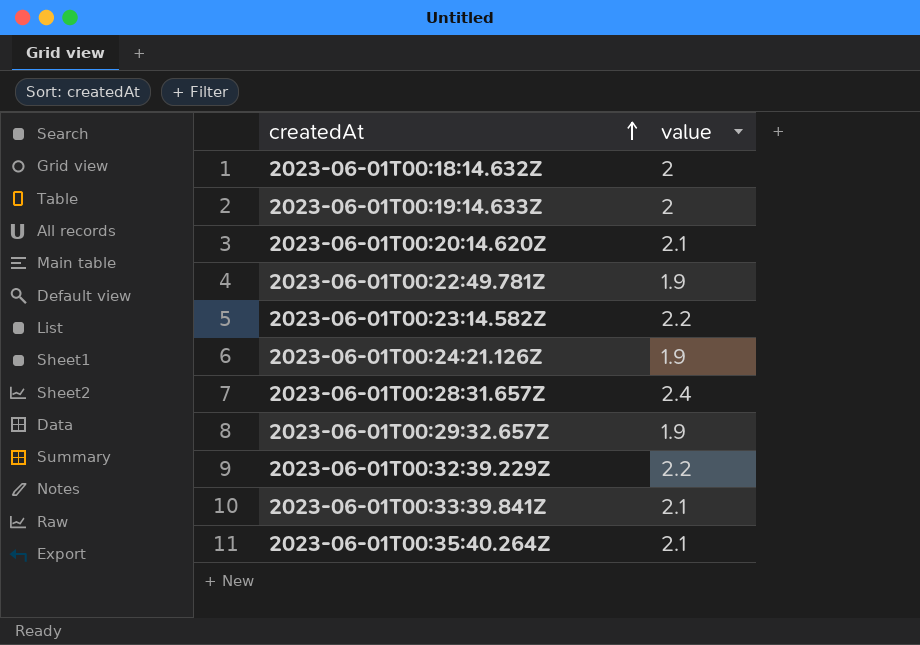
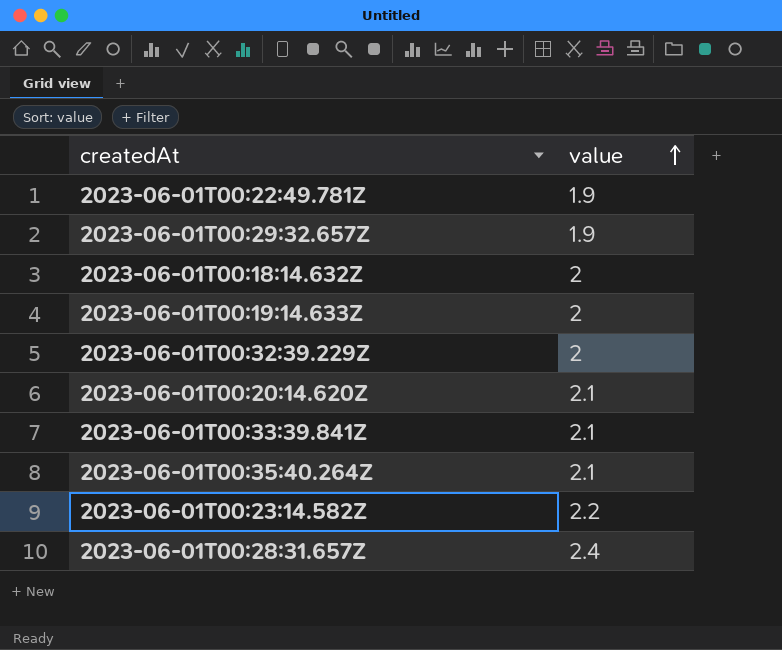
row order: createdAt ascending -> value ascending
row 2023-06-01T00:24:21.126Z: 1.9 -> none
2023-06-01T00:32:39.229Z | value: 2.2 -> 2

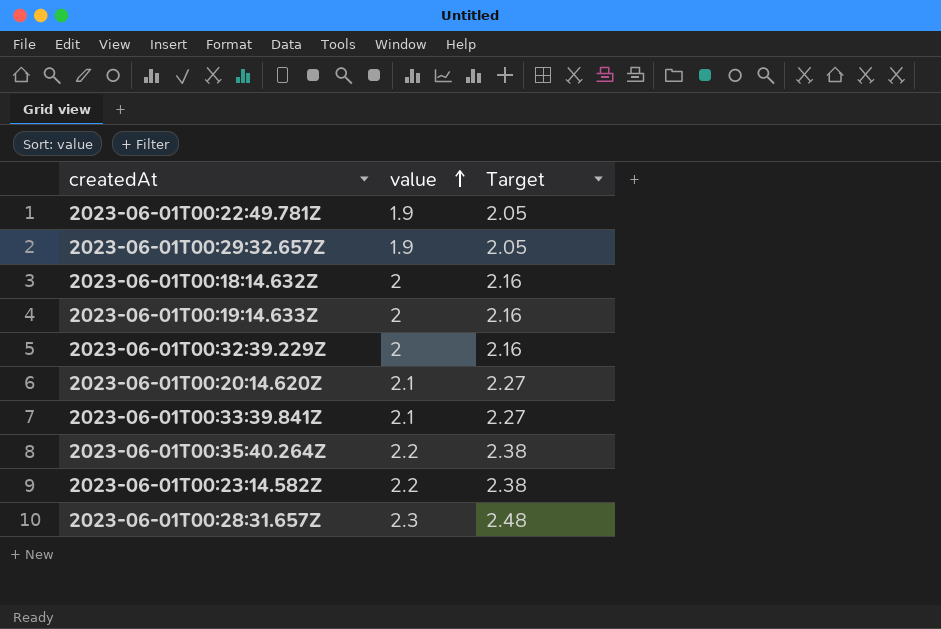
column Target | formula: none -> [value] * 1.08
2023-06-01T00:35:40.264Z | value: 2.1 -> 2.2
2023-06-01T00:28:31.657Z | value: 2.4 -> 2.3

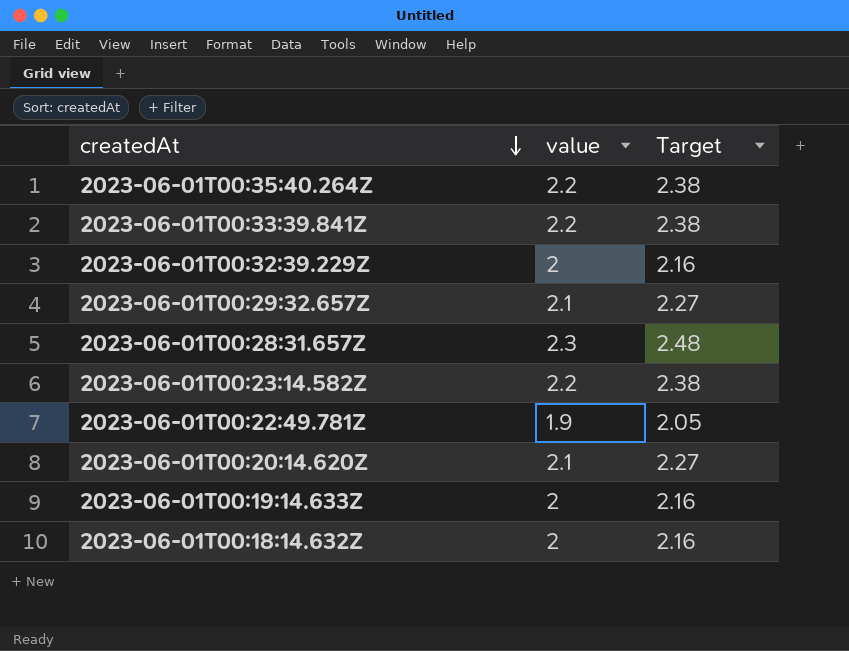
row order: value ascending -> createdAt descending
2023-06-01T00:33:39.841Z | value: 2.1 -> 2.2
2023-06-01T00:33:39.841Z | Target: 2.27 -> 2.38
2023-06-01T00:29:32.657Z | value: 1.9 -> 2.1
2023-06-01T00:29:32.657Z | Target: 2.05 -> 2.27

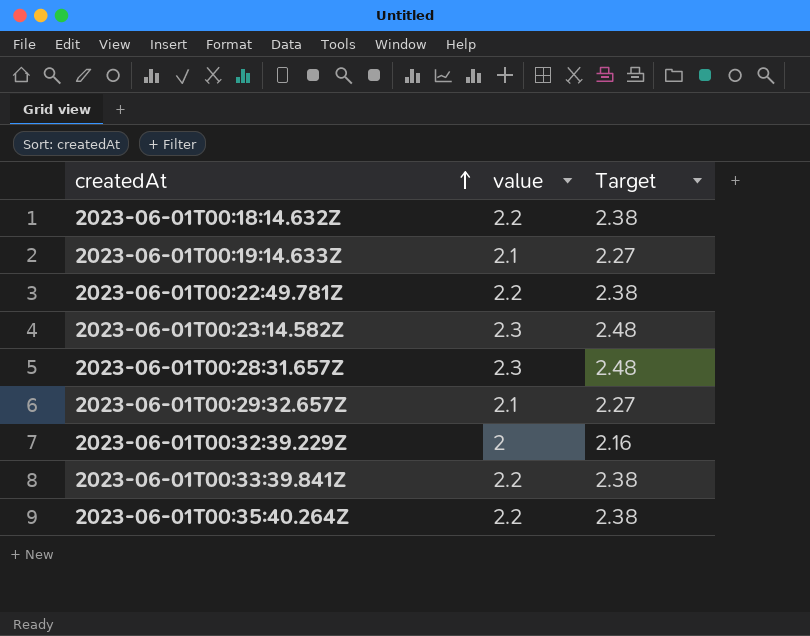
row order: createdAt descending -> createdAt ascending
row 2023-06-01T00:20:14.620Z: 2.1 | 2.27 -> none
2023-06-01T00:18:14.632Z | value: 2 -> 2.2
2023-06-01T00:18:14.632Z | Target: 2.16 -> 2.38
2023-06-01T00:19:14.633Z | value: 2 -> 2.1
2023-06-01T00:19:14.633Z | Target: 2.16 -> 2.27
2023-06-01T00:22:49.781Z | value: 1.9 -> 2.2
2023-06-01T00:22:49.781Z | Target: 2.05 -> 2.38
2023-06-01T00:23:14.582Z | value: 2.2 -> 2.3
2023-06-01T00:23:14.582Z | Target: 2.38 -> 2.48

